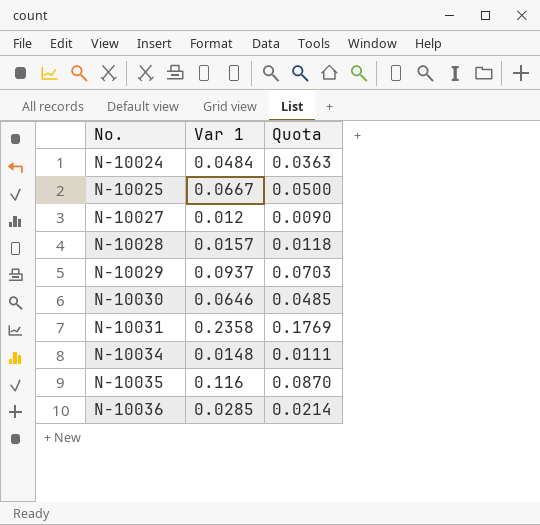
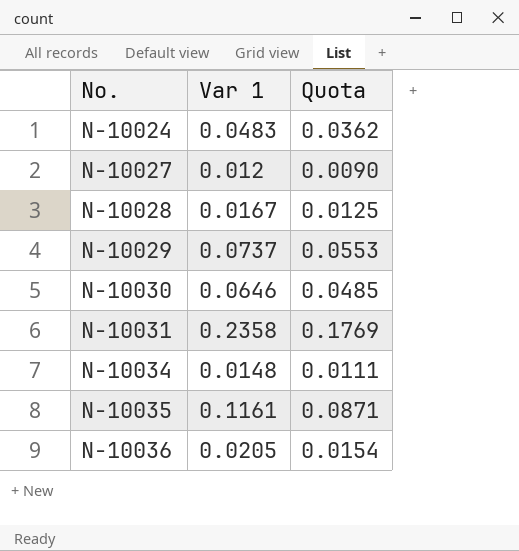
row N-10025: 0.0667 | 0.0500 -> none
N-10024 | Var 1: 0.0484 -> 0.0483
N-10024 | Quota: 0.0363 -> 0.0362
N-10028 | Var 1: 0.0157 -> 0.0167
N-10028 | Quota: 0.0118 -> 0.0125
N-10029 | Var 1: 0.0937 -> 0.0737
N-10029 | Quota: 0.0703 -> 0.0553
N-10035 | Var 1: 0.116 -> 0.1161
N-10035 | Quota: 0.0870 -> 0.0871
N-10036 | Var 1: 0.0285 -> 0.0205
N-10036 | Quota: 0.0214 -> 0.0154

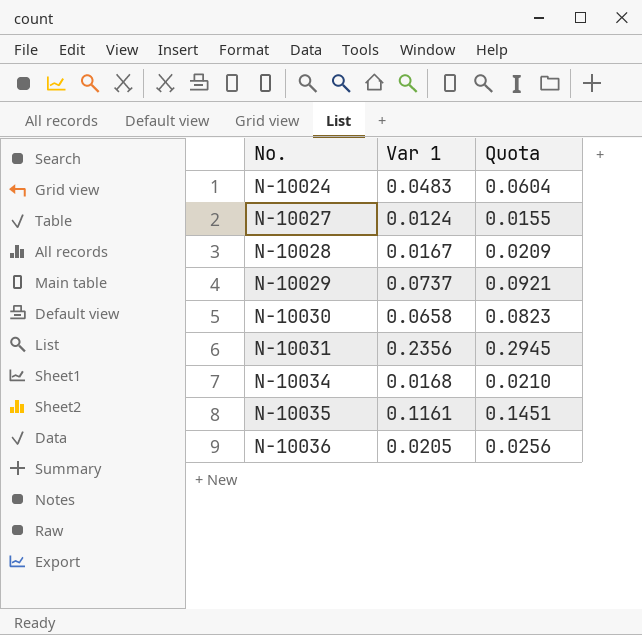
column Quota | formula: [Var 1] * 0.75 -> [Var 1] * 1.25
N-10027 | Var 1: 0.012 -> 0.0124
N-10030 | Var 1: 0.0646 -> 0.0658
N-10031 | Var 1: 0.2358 -> 0.2356
N-10034 | Var 1: 0.0148 -> 0.0168

